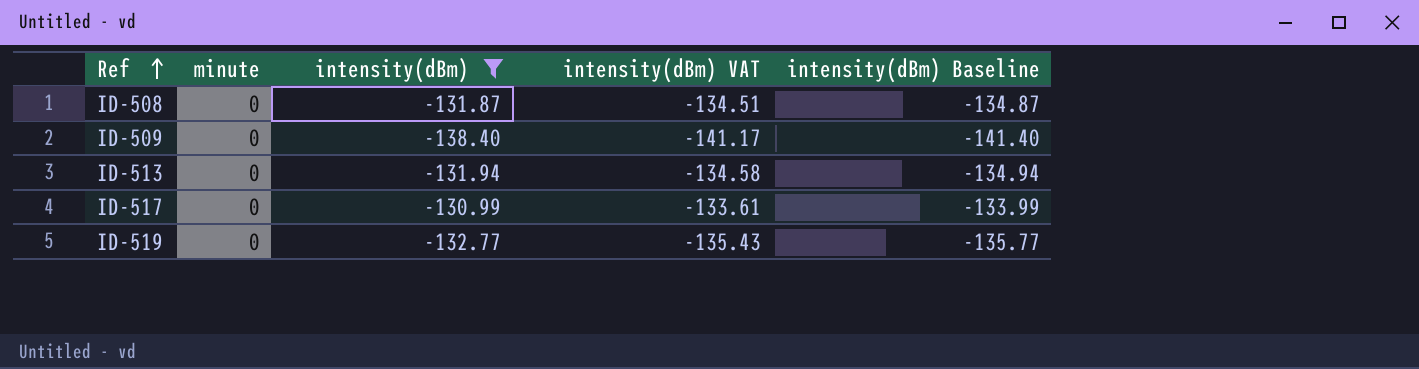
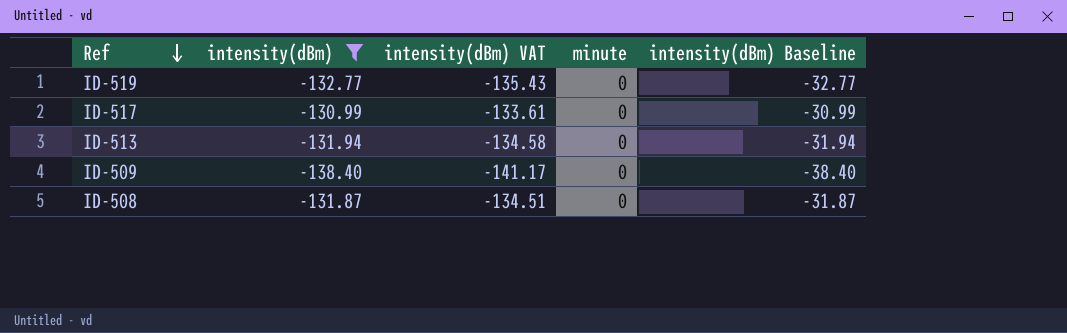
row order: Ref ascending -> Ref descending
column minute | position: 2 -> 4
column intensity(dBm) Baseline | formula: [intensity(dBm)] - 3 -> [intensity(dBm)] + 100

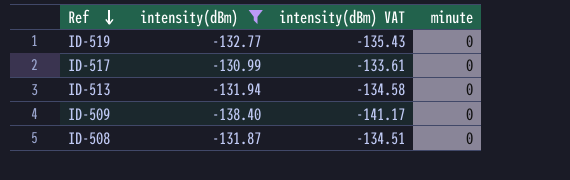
column intensity(dBm) Baseline | formula: [intensity(dBm)] + 100 -> none

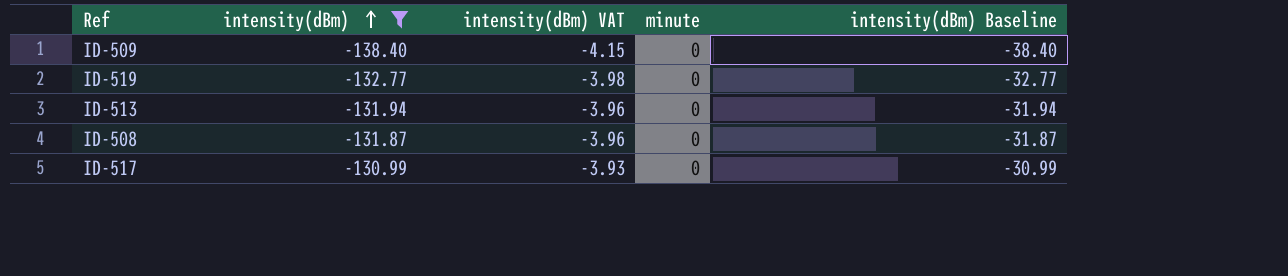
row order: Ref descending -> intensity(dBm) ascending
column intensity(dBm) VAT | formula: [intensity(dBm)] * 1.02 -> [intensity(dBm)] * 0.03
column intensity(dBm) Baseline | formula: none -> [intensity(dBm)] + 100

